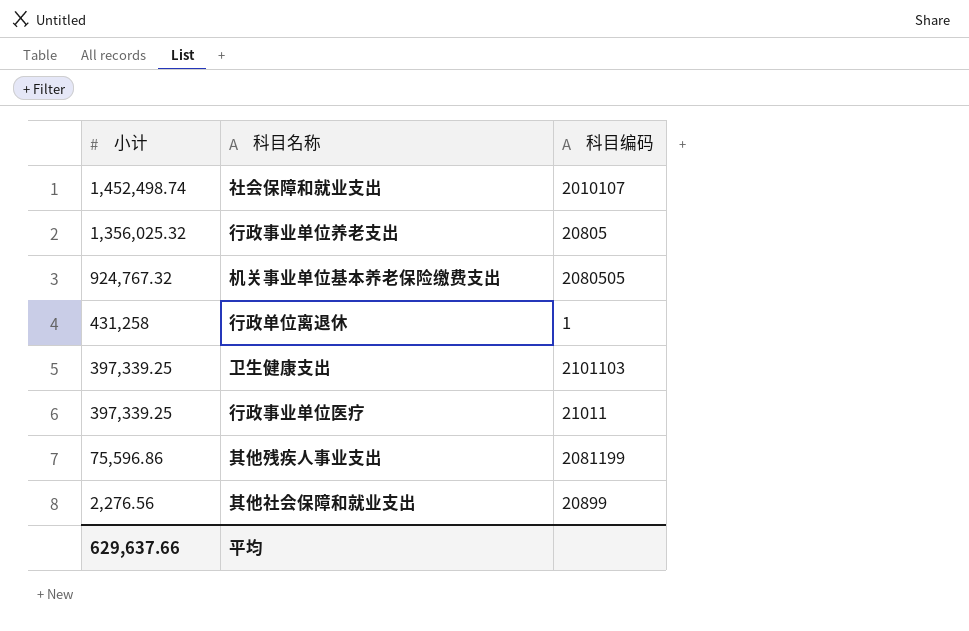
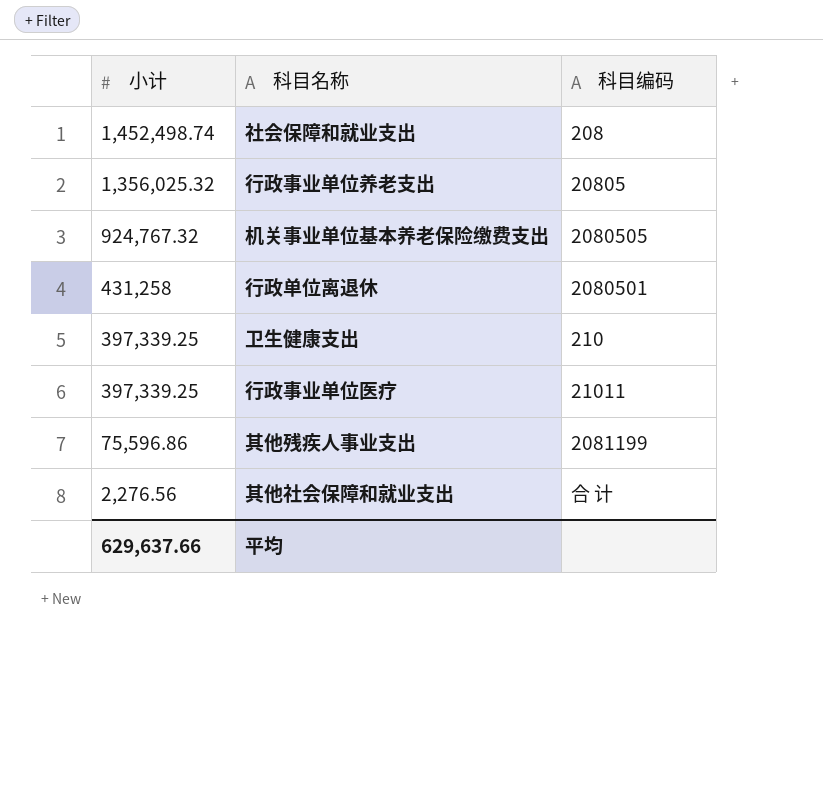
社会保障和就业支出 | 科目编码: 2010107 -> 208
行政单位离退休 | 科目编码: 1 -> 2080501
卫生健康支出 | 科目编码: 2101103 -> 210
其他社会保障和就业支出 | 科目编码: 20899 -> 合 计

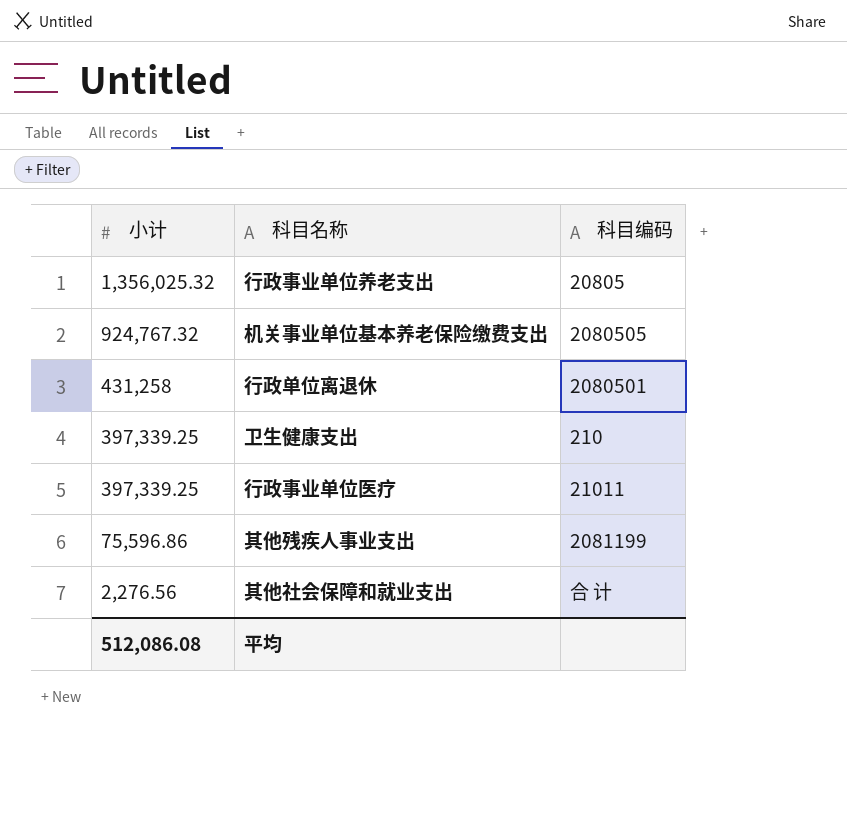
row 社会保障和就业支出: 1,452,498.74 | 208 -> none
平均 | 小计: 629,637.66 -> 512,086.08

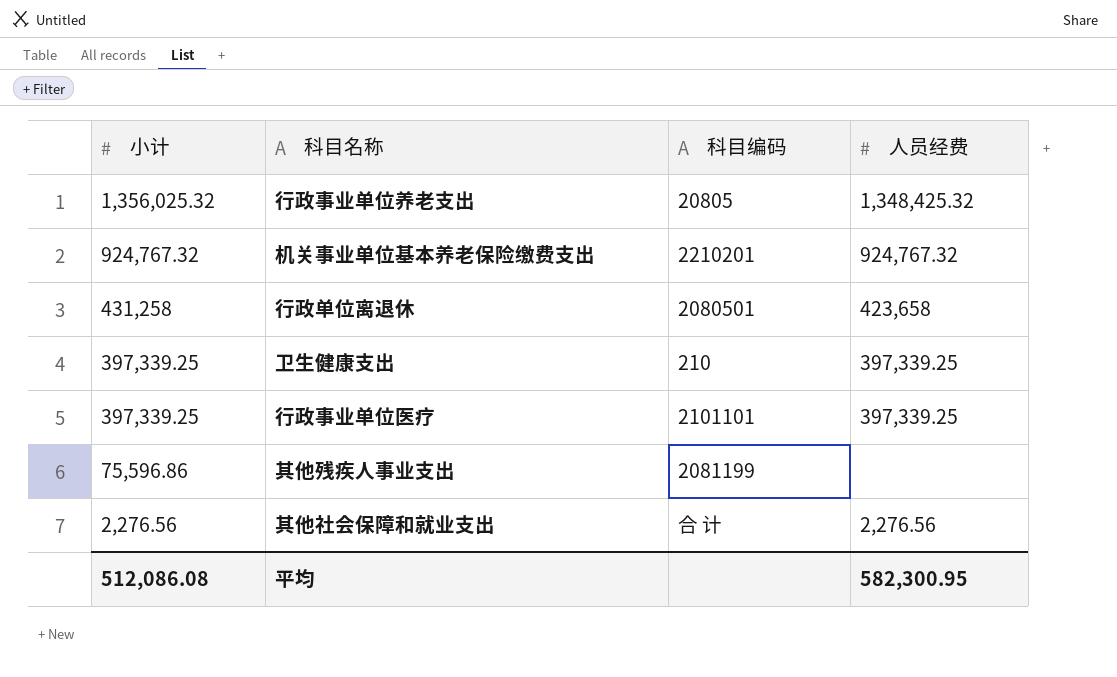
column 人员经费 | position: none -> 4
机关事业单位基本养老保险缴费支出 | 科目编码: 2080505 -> 2210201
行政事业单位医疗 | 科目编码: 21011 -> 2101101

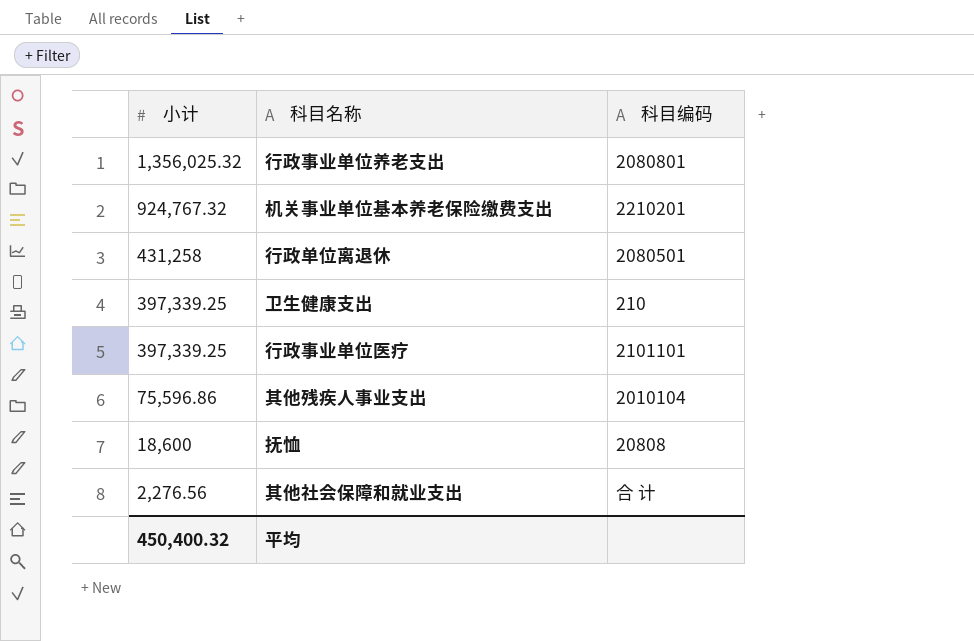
column 人员经费 | position: 4 -> none
行政事业单位养老支出 | 科目编码: 20805 -> 2080801
其他残疾人事业支出 | 科目编码: 2081199 -> 2010104
row 抚恤: none -> 18,600 | 20808
平均 | 小计: 512,086.08 -> 450,400.32

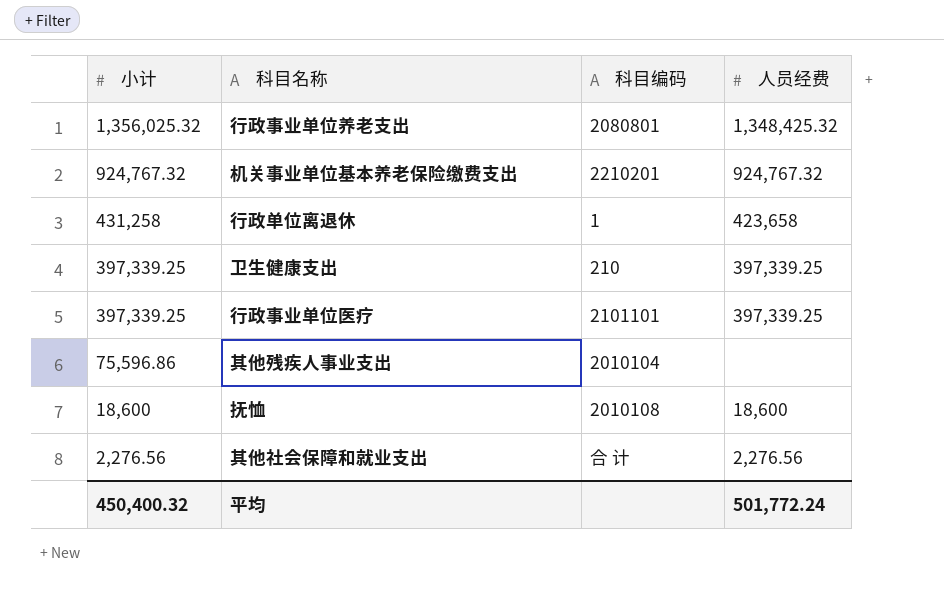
column 人员经费 | position: none -> 4
行政单位离退休 | 科目编码: 2080501 -> 1
抚恤 | 科目编码: 20808 -> 2010108

